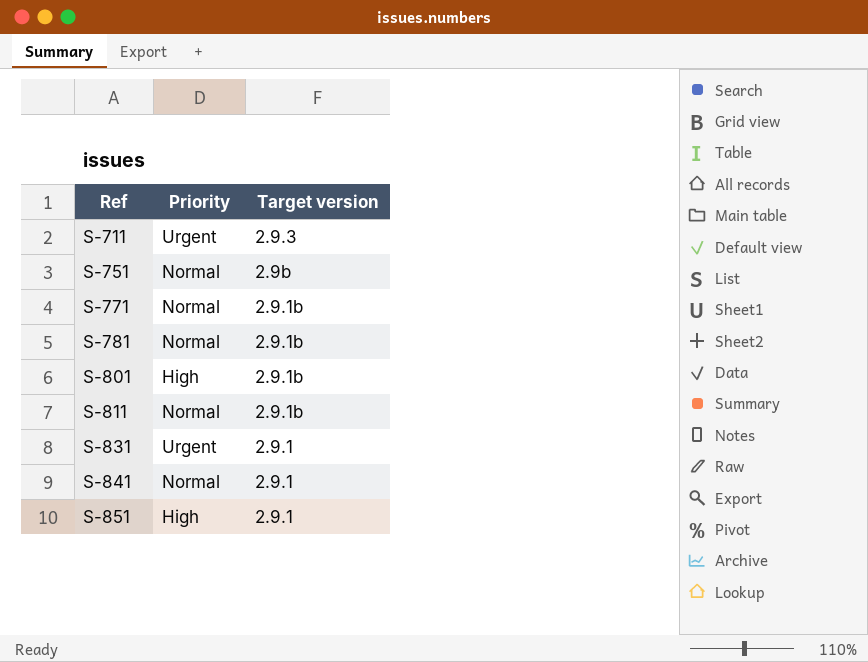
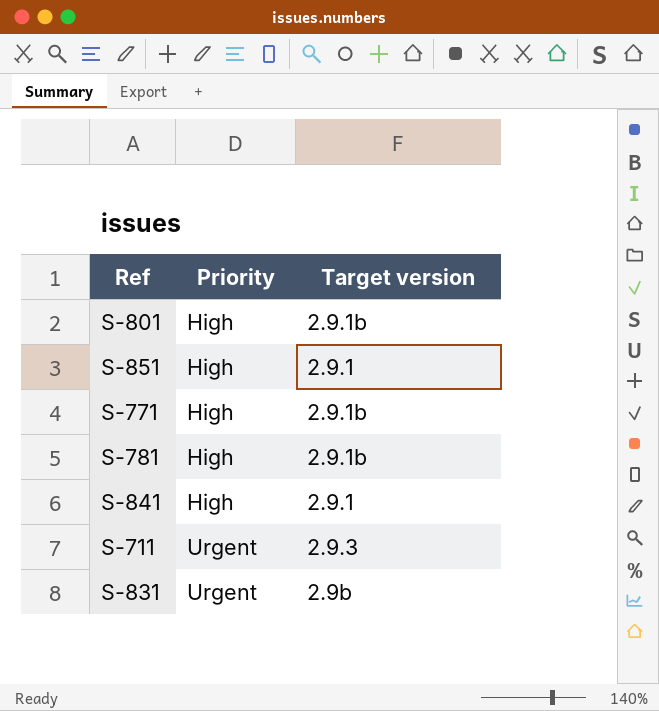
row order: Ref ascending -> Priority ascending
row S-751: Normal | 2.9b -> none
row S-811: Normal | 2.9.1b -> none
S-771 | Priority: Normal -> High
S-781 | Priority: Normal -> High
S-841 | Priority: Normal -> High
S-831 | Target version: 2.9.1 -> 2.9b

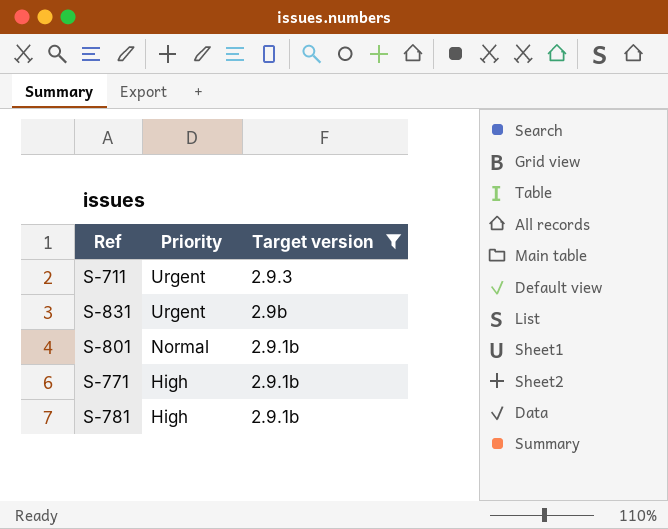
filter: none -> Target version != 2.9.1
row order: Priority ascending -> Priority descending
S-801 | Priority: High -> Normal

